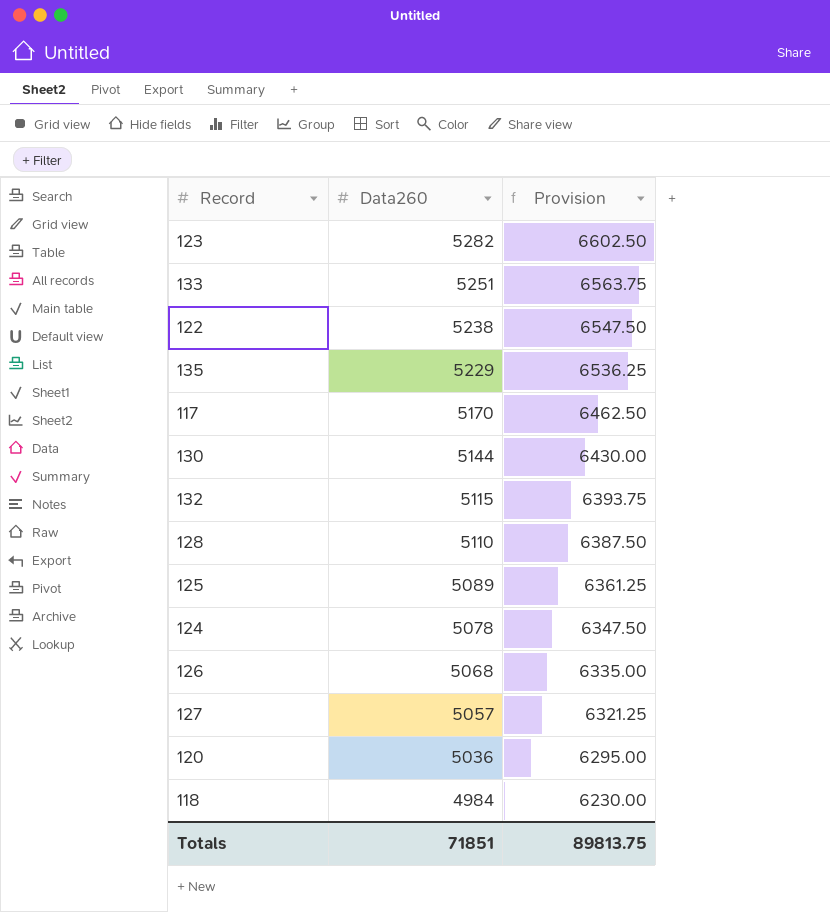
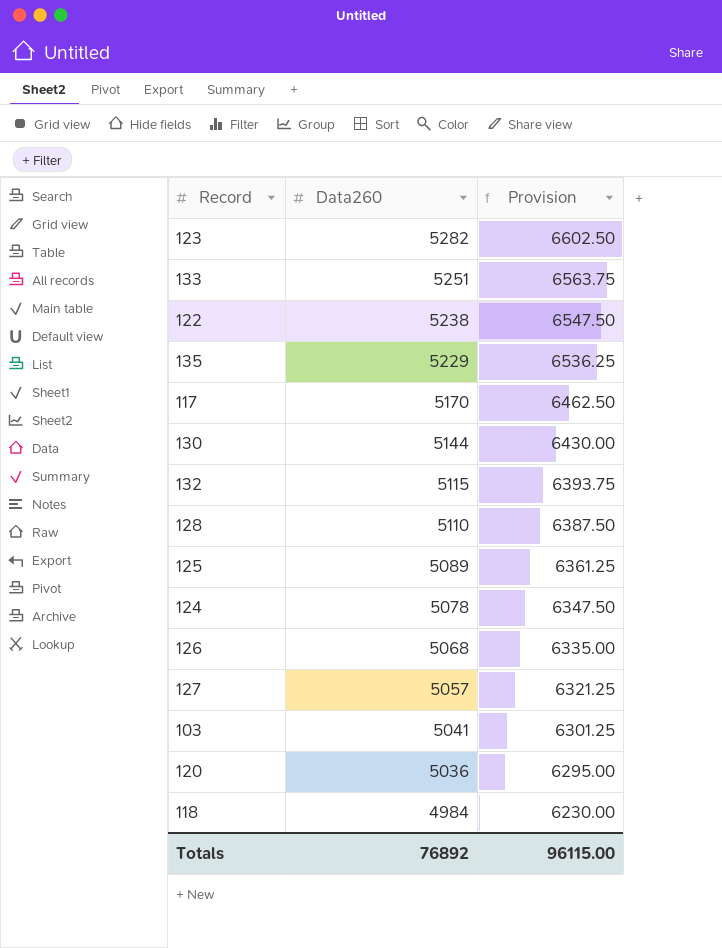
row 103: none -> 5041 | 6301.25
Totals | Data260: 71851 -> 76892
Totals | Provision: 89813.75 -> 96115.00

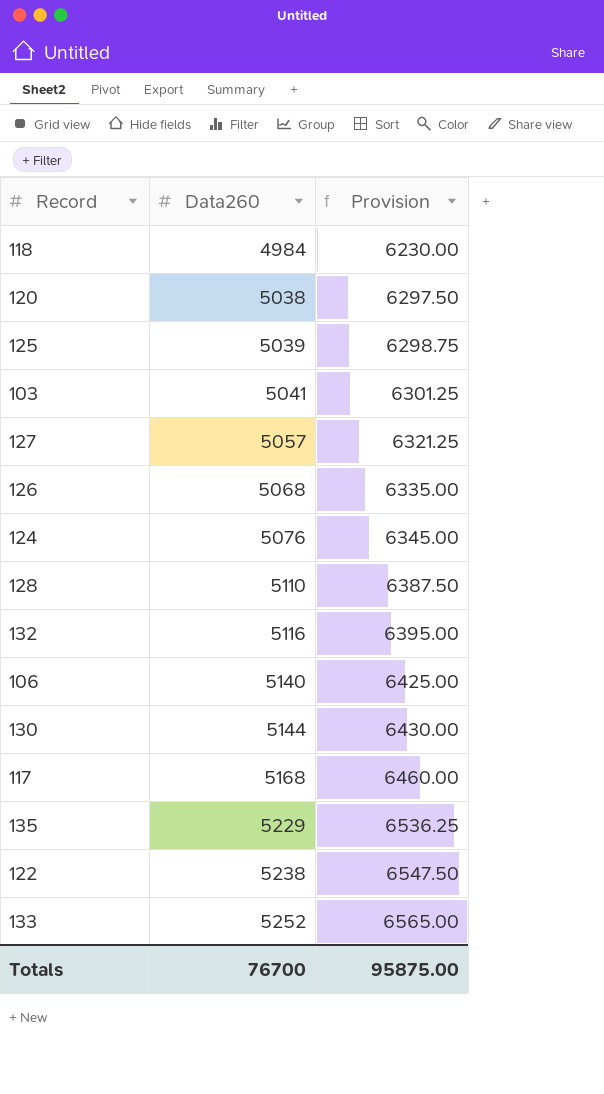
row order: Data260 descending -> Data260 ascending
row 123: 5282 | 6602.50 -> none
120 | Data260: 5036 -> 5038
120 | Provision: 6295.00 -> 6297.50
125 | Data260: 5089 -> 5039
125 | Provision: 6361.25 -> 6298.75
124 | Data260: 5078 -> 5076
124 | Provision: 6347.50 -> 6345.00
132 | Data260: 5115 -> 5116
132 | Provision: 6393.75 -> 6395.00
row 106: none -> 5140 | 6425.00
117 | Data260: 5170 -> 5168
117 | Provision: 6462.50 -> 6460.00
133 | Data260: 5251 -> 5252
133 | Provision: 6563.75 -> 6565.00
Totals | Data260: 76892 -> 76700
Totals | Provision: 96115.00 -> 95875.00

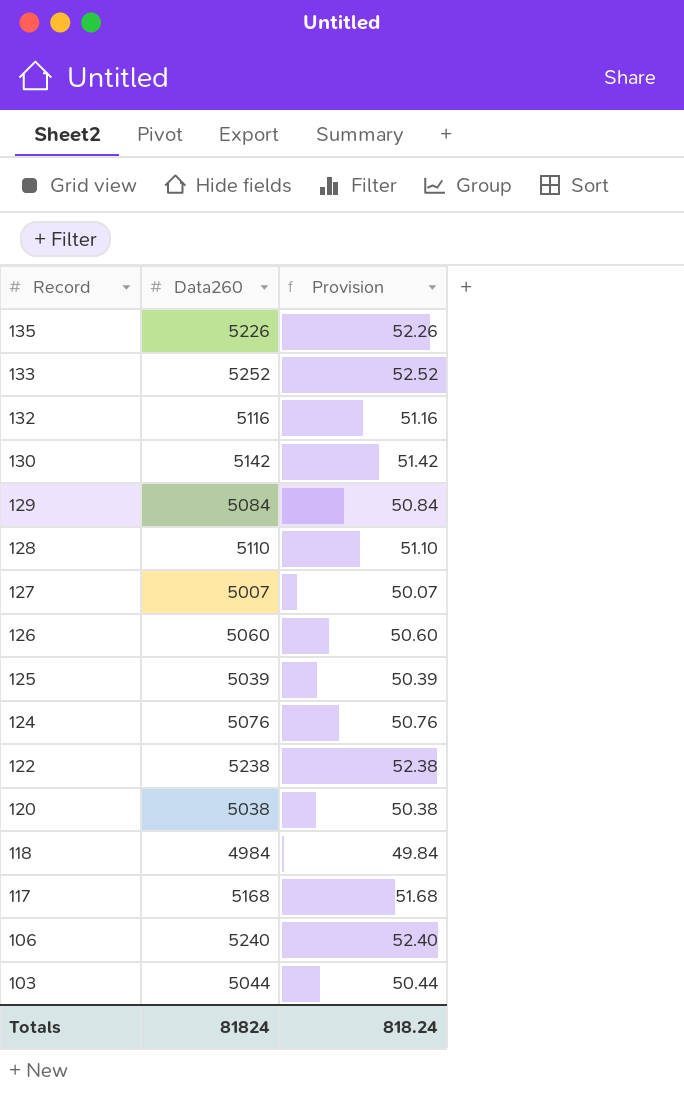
row order: Data260 ascending -> Record descending
column Provision | formula: [Data260] * 1.25 -> [Data260] * 0.01
135 | Data260: 5229 -> 5226
130 | Data260: 5144 -> 5142
row 129: none -> 5084 | 50.84
127 | Data260: 5057 -> 5007
126 | Data260: 5068 -> 5060
106 | Data260: 5140 -> 5240
103 | Data260: 5041 -> 5044
Totals | Data260: 76700 -> 81824
Totals | Provision: 95875.00 -> 818.24

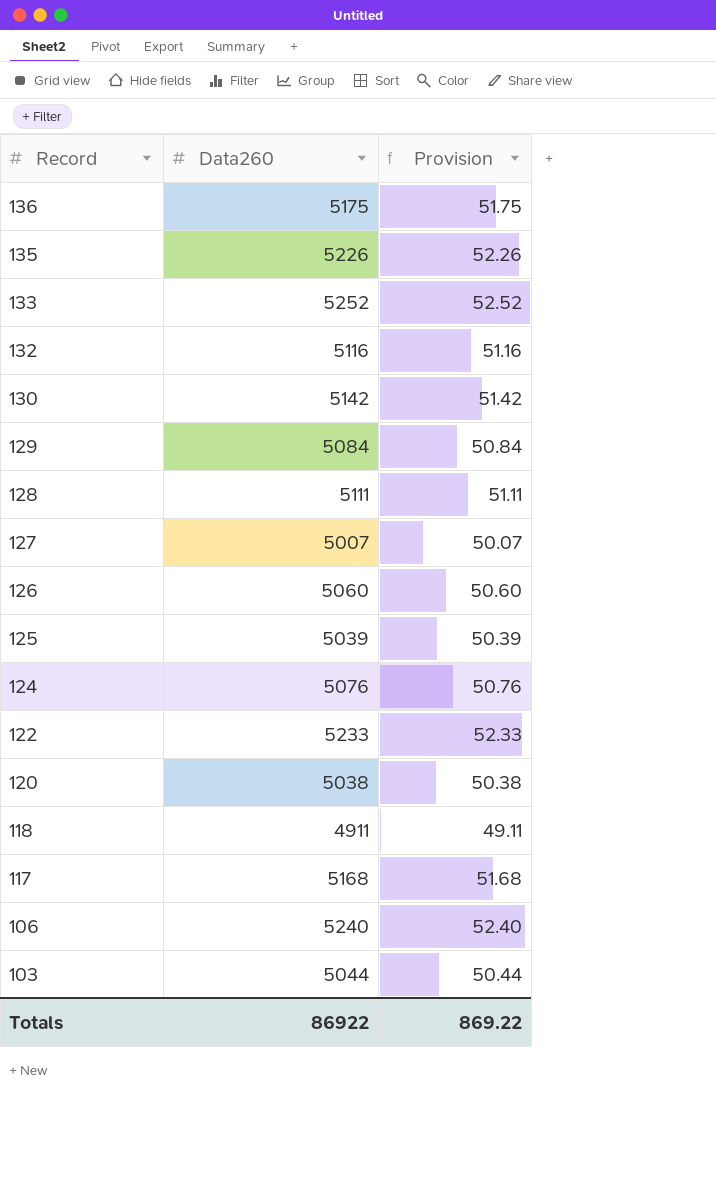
row 136: none -> 5175 | 51.75
128 | Data260: 5110 -> 5111
128 | Provision: 51.10 -> 51.11
122 | Data260: 5238 -> 5233
122 | Provision: 52.38 -> 52.33
118 | Data260: 4984 -> 4911
118 | Provision: 49.84 -> 49.11
Totals | Data260: 81824 -> 86922
Totals | Provision: 818.24 -> 869.22

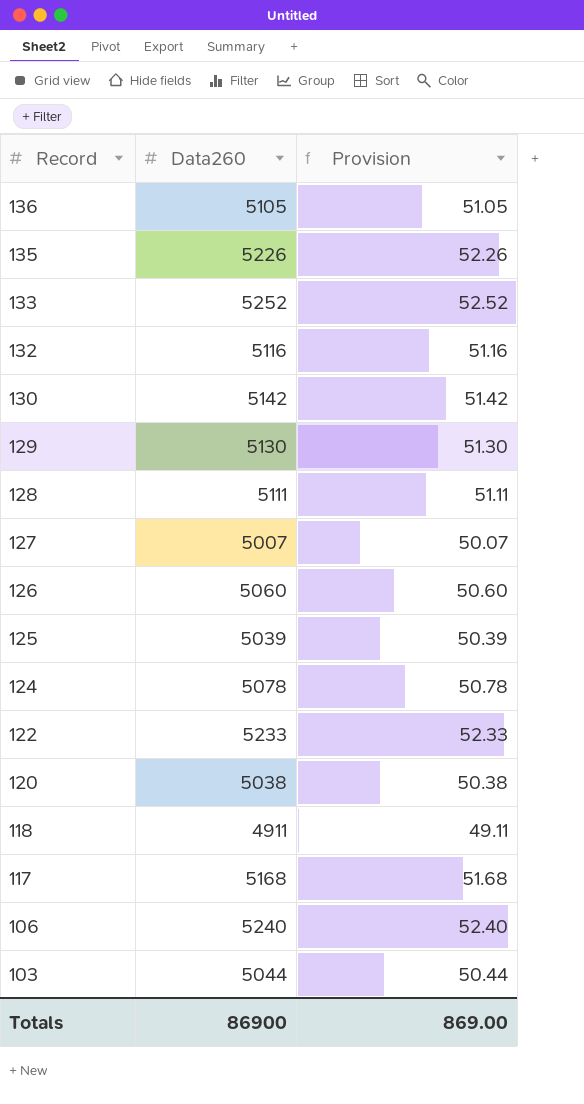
136 | Data260: 5175 -> 5105
136 | Provision: 51.75 -> 51.05
129 | Data260: 5084 -> 5130
129 | Provision: 50.84 -> 51.30
124 | Data260: 5076 -> 5078
124 | Provision: 50.76 -> 50.78
Totals | Data260: 86922 -> 86900
Totals | Provision: 869.22 -> 869.00

